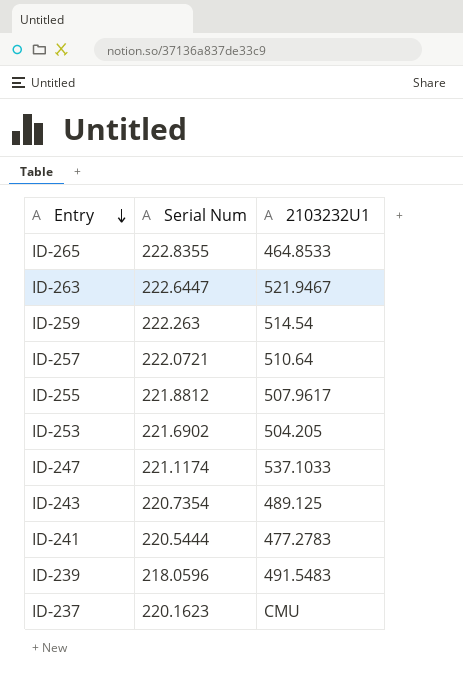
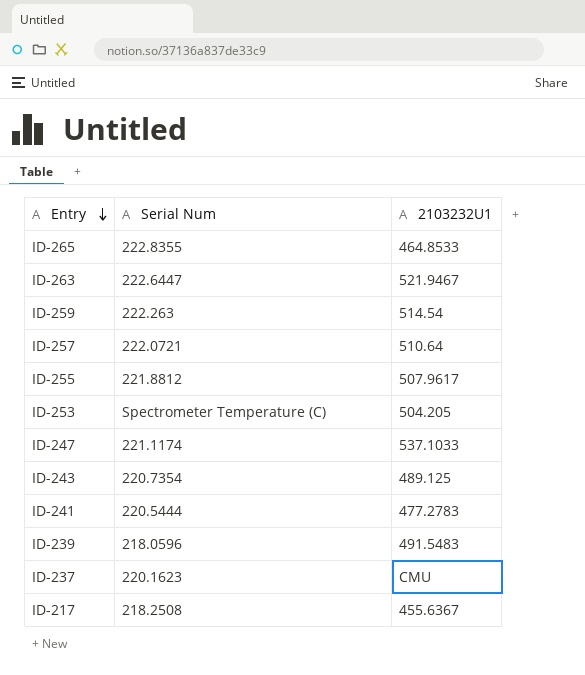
ID-253 | Serial Num: 221.6902 -> Spectrometer Temperature (C)
row ID-217: none -> 218.2508 | 455.6367

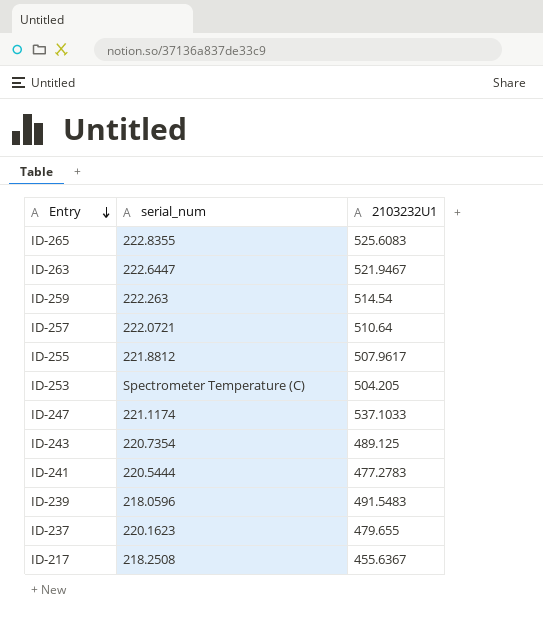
column name: Serial Num -> serial_num
ID-265 | 2103232U1: 464.8533 -> 525.6083
ID-237 | 2103232U1: CMU -> 479.655

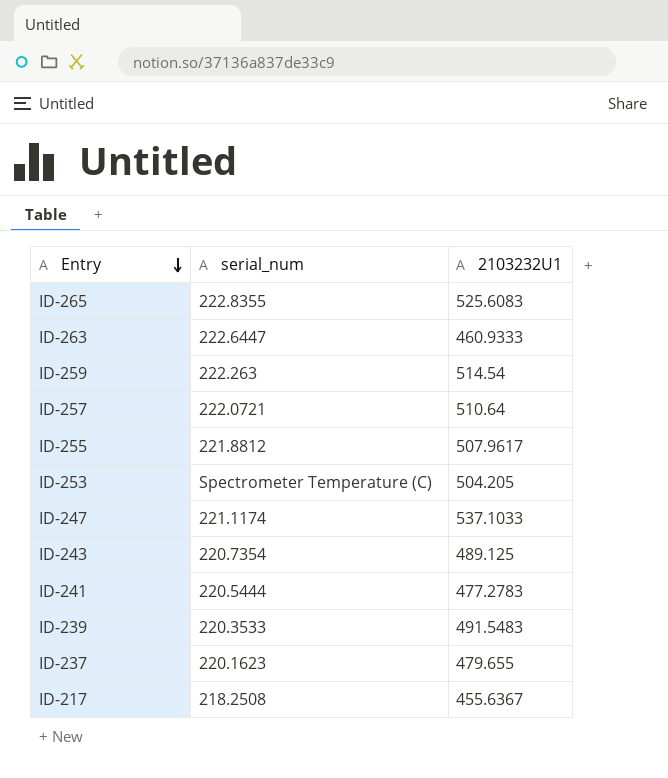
ID-263 | 2103232U1: 521.9467 -> 460.9333
ID-239 | serial_num: 218.0596 -> 220.3533

